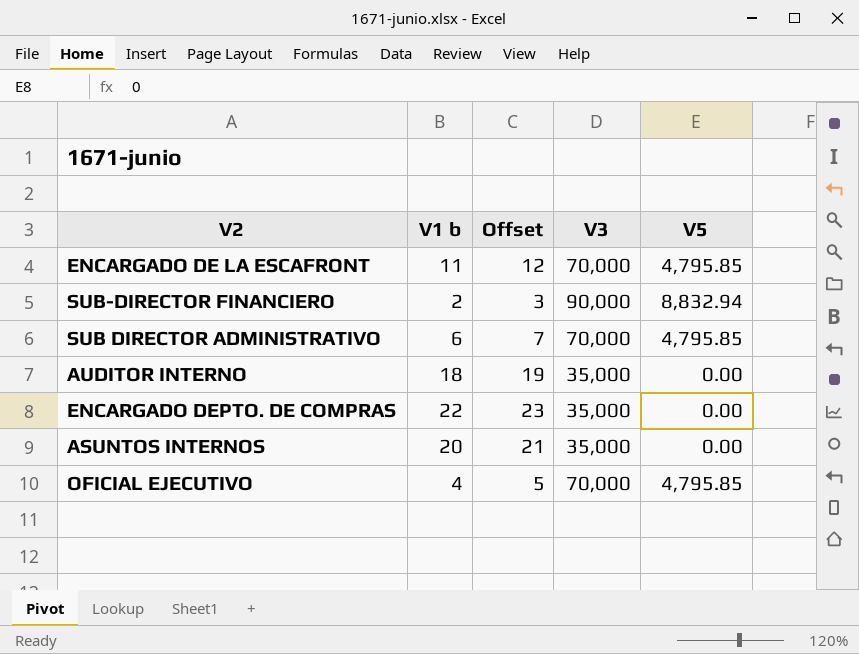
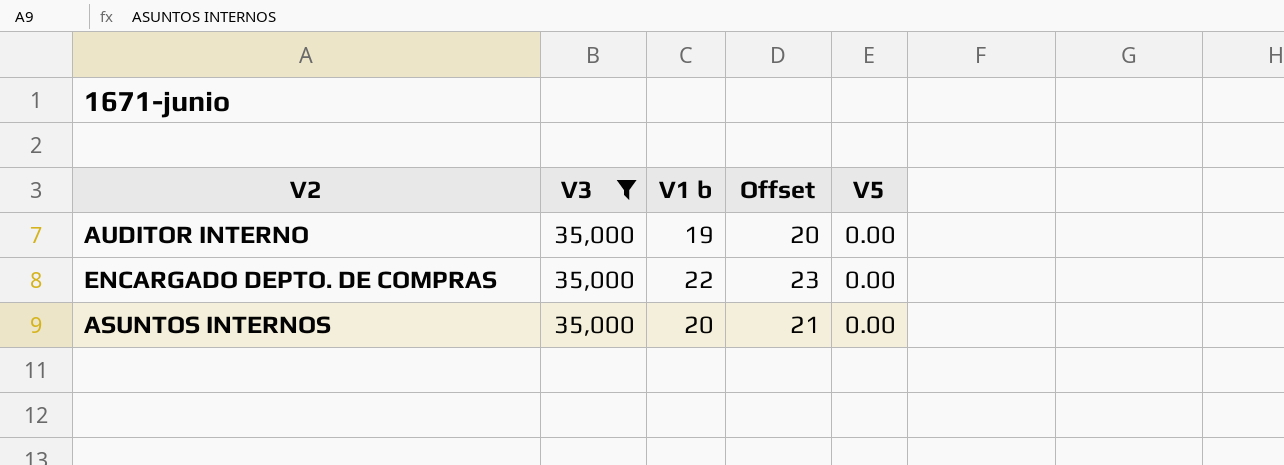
filter: none -> V3 = 35,000
column V3 | position: 4 -> 2
AUDITOR INTERNO | V1 b: 18 -> 19
AUDITOR INTERNO | Offset: 19 -> 20

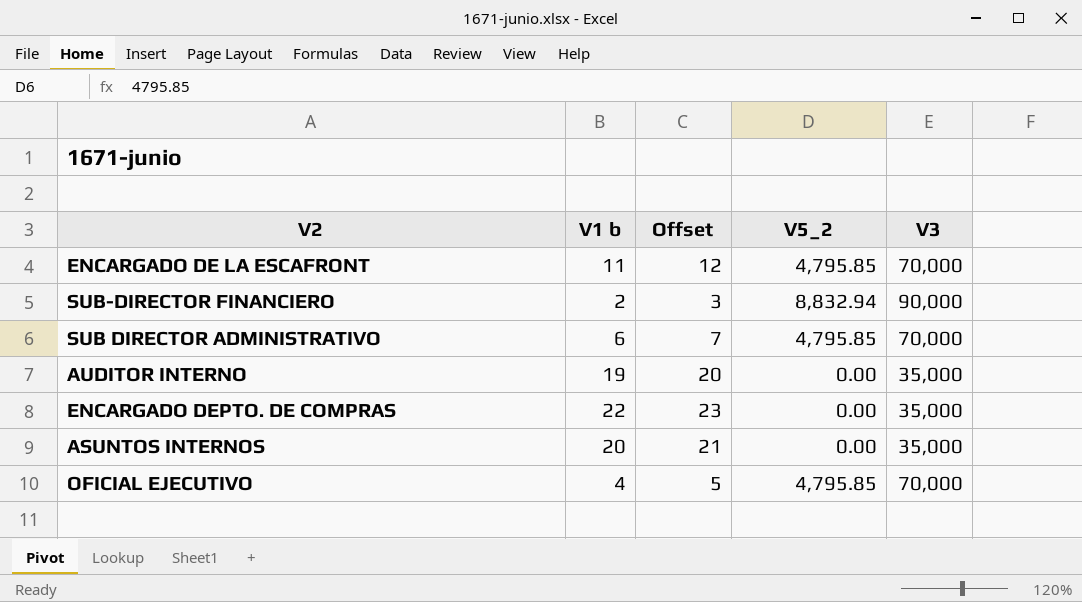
filter: V3 = 35,000 -> none
column name: V5 -> V5_2
column V3 | position: 2 -> 5

